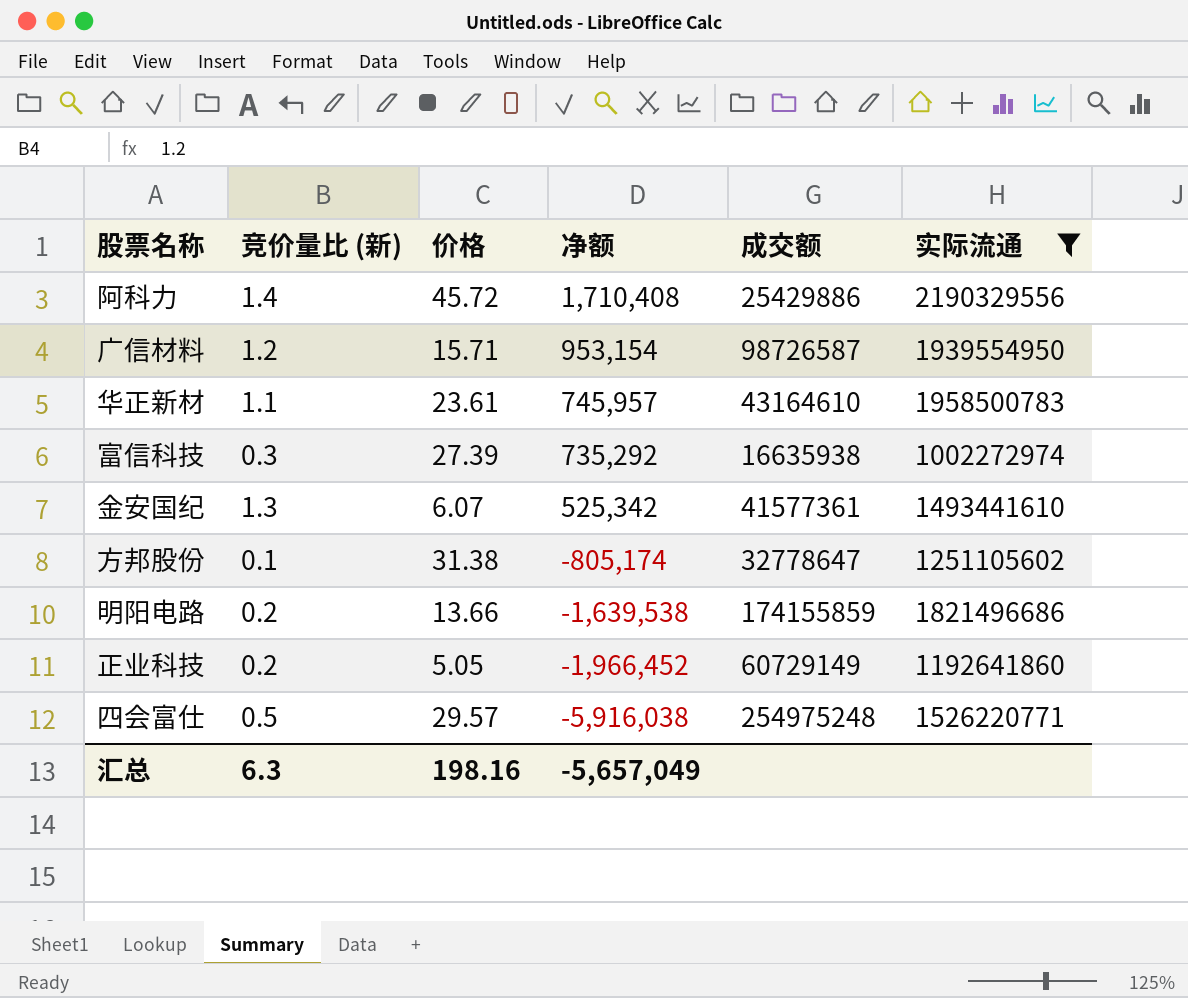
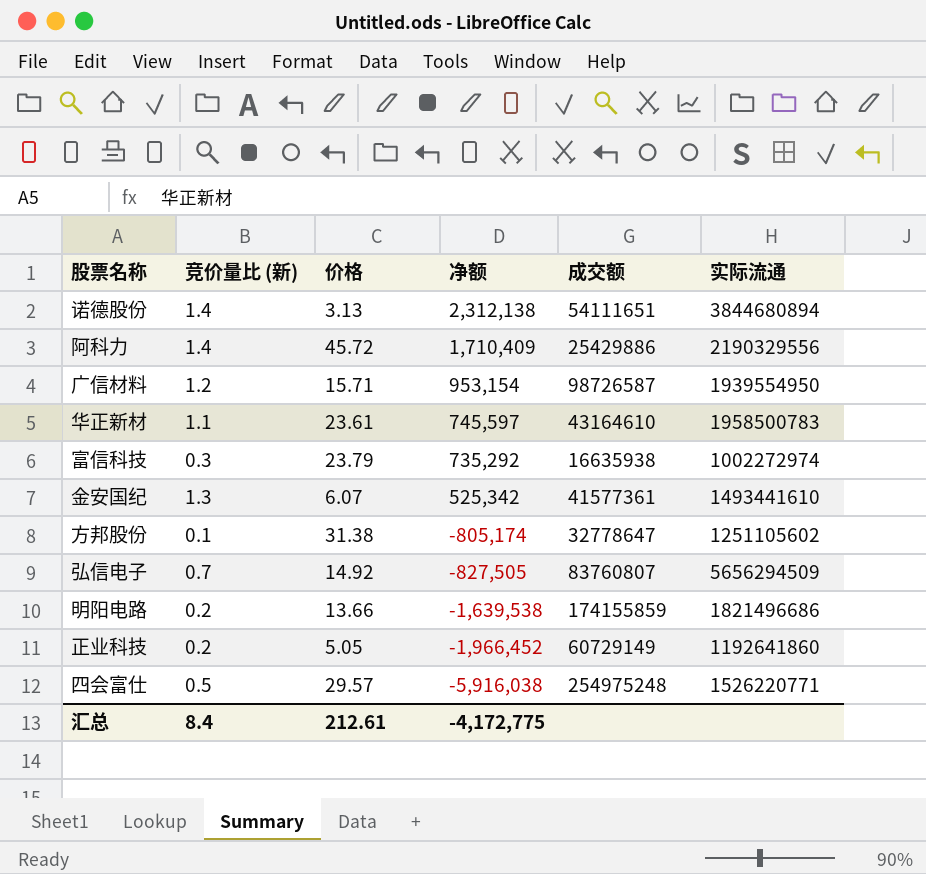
filter: 实际流通 <= 2190329556 -> none
阿科力 | 净额: 1,710,408 -> 1,710,409
华正新材 | 净额: 745,957 -> 745,597
富信科技 | 价格: 27.39 -> 23.79
汇总 | 竞价量比 (新): 6.3 -> 8.4
汇总 | 价格: 198.16 -> 212.61
汇总 | 净额: -5,657,049 -> -4,172,775

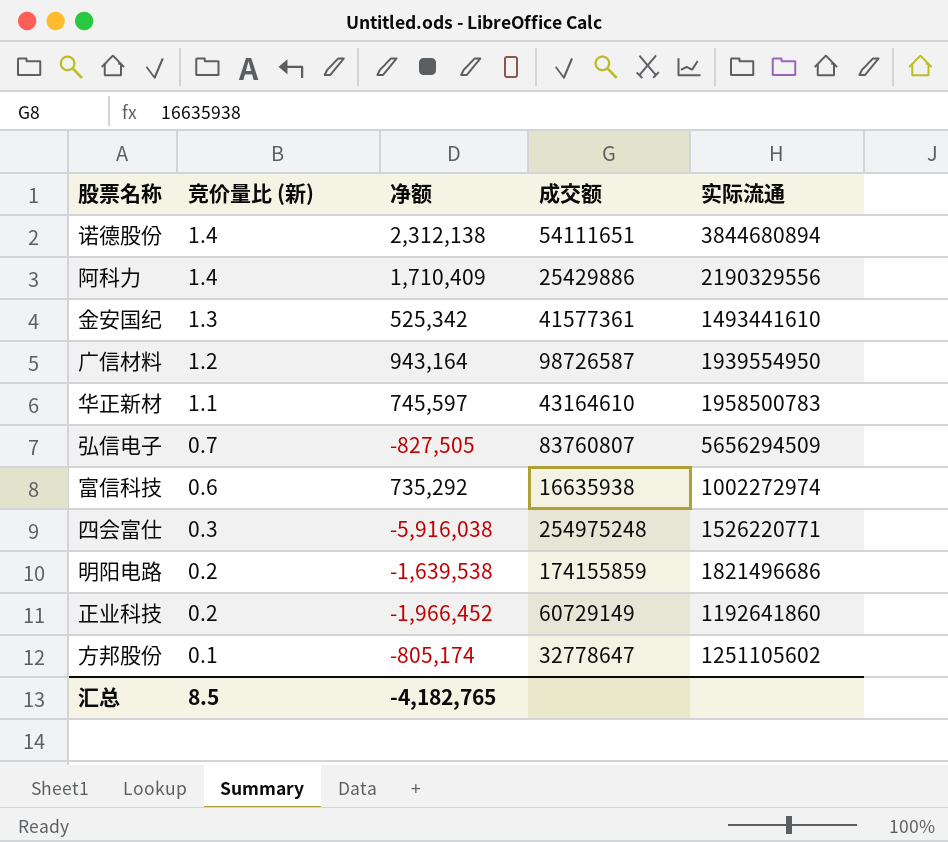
row order: 净额 descending -> 竞价量比 (新) descending
column 价格 | position: 3 -> none
广信材料 | 净额: 953,154 -> 943,164
富信科技 | 竞价量比 (新): 0.3 -> 0.6
四会富仕 | 竞价量比 (新): 0.5 -> 0.3
汇总 | 竞价量比 (新): 8.4 -> 8.5
汇总 | 净额: -4,172,775 -> -4,182,765

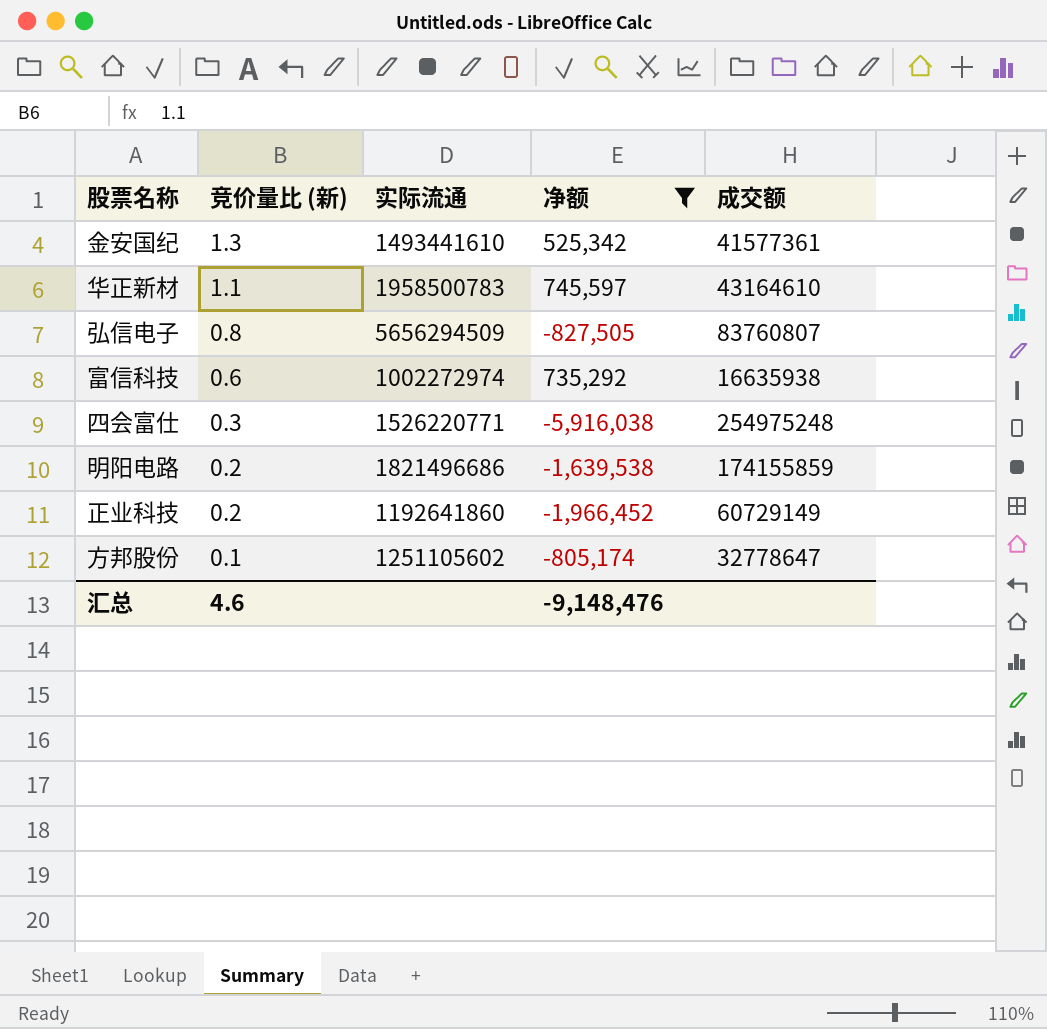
filter: none -> 净额 <= 745,597
column 实际流通 | position: 5 -> 3
弘信电子 | 竞价量比 (新): 0.7 -> 0.8
汇总 | 竞价量比 (新): 8.5 -> 4.6
汇总 | 净额: -4,182,765 -> -9,148,476

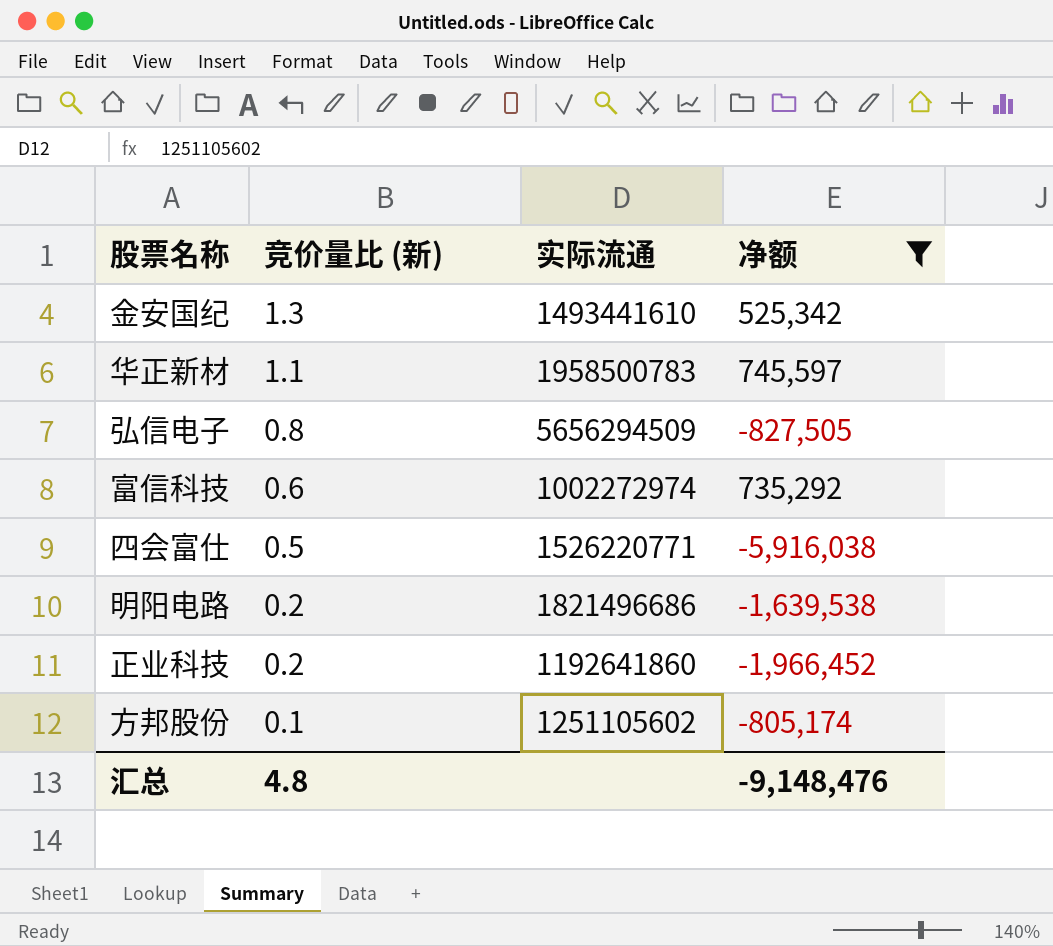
column 成交额 | position: 5 -> none
四会富仕 | 竞价量比 (新): 0.3 -> 0.5
汇总 | 竞价量比 (新): 4.6 -> 4.8

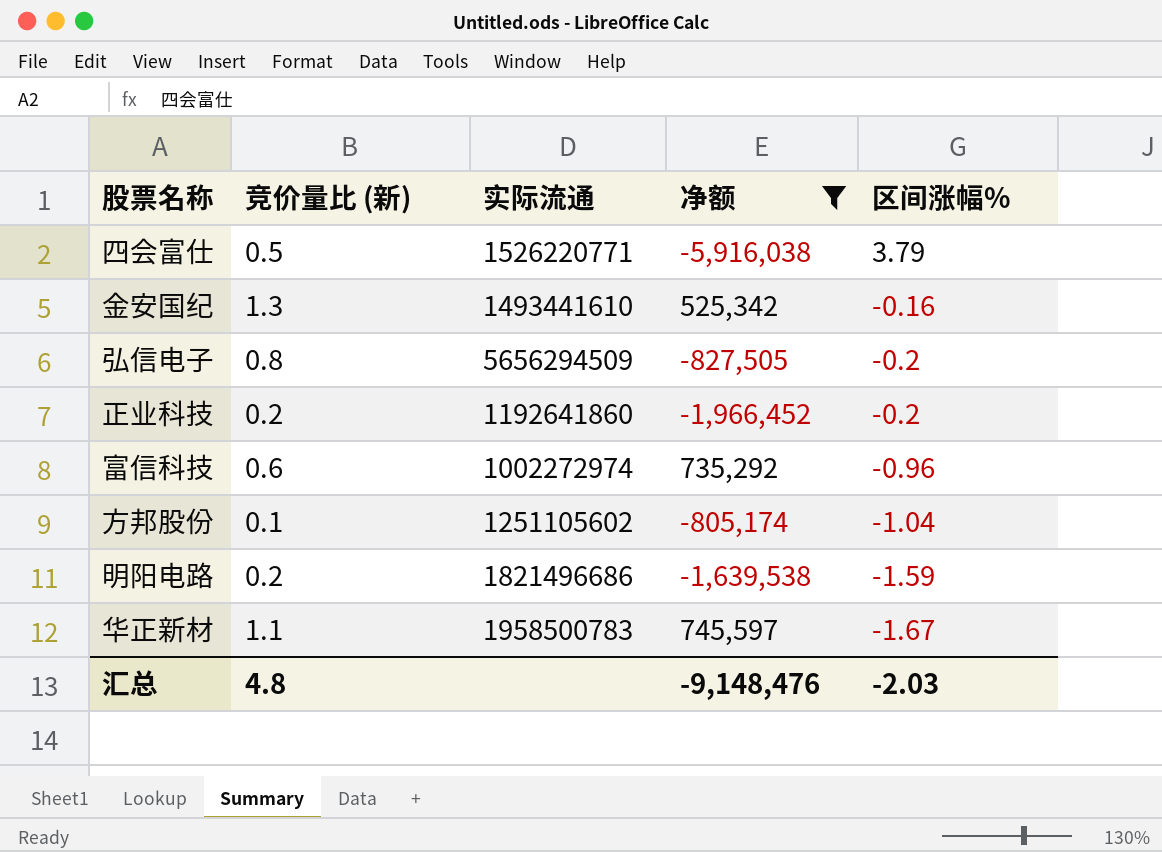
row order: 竞价量比 (新) descending -> 区间涨幅% descending
column 区间涨幅% | position: none -> 5

